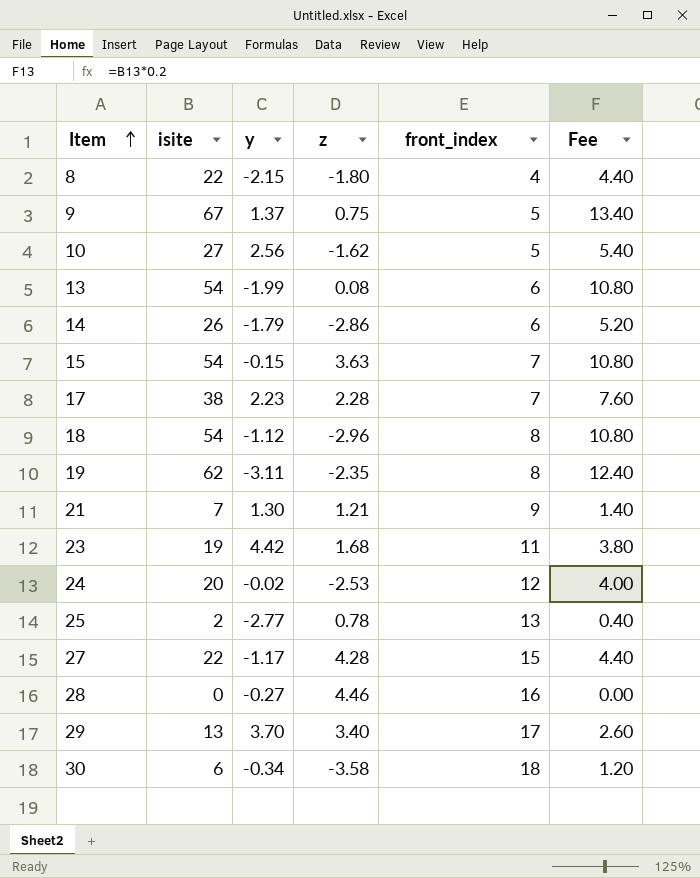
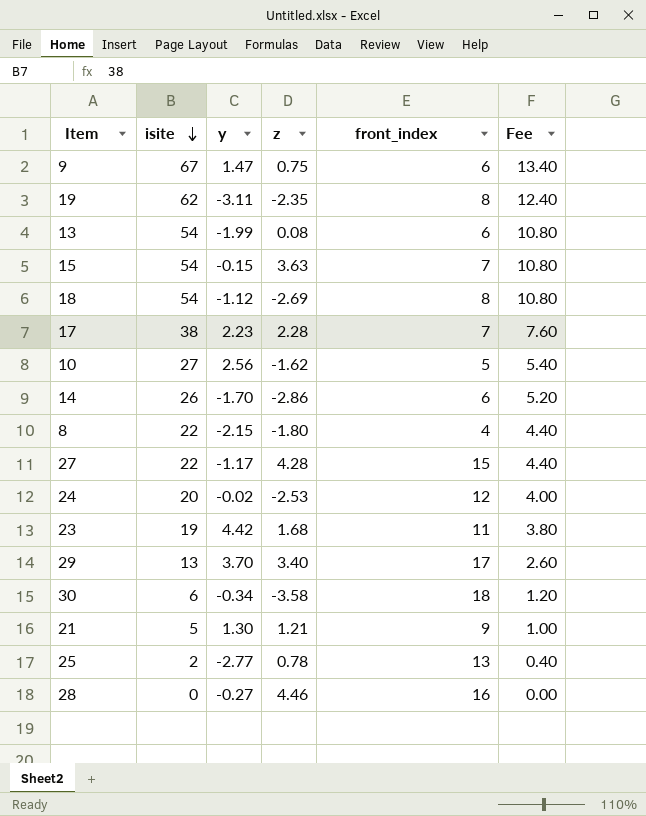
row order: Item ascending -> isite descending
9 | y: 1.37 -> 1.47
9 | front_index: 5 -> 6
18 | z: -2.96 -> -2.69
14 | y: -1.79 -> -1.70
21 | isite: 7 -> 5
21 | Fee: 1.40 -> 1.00

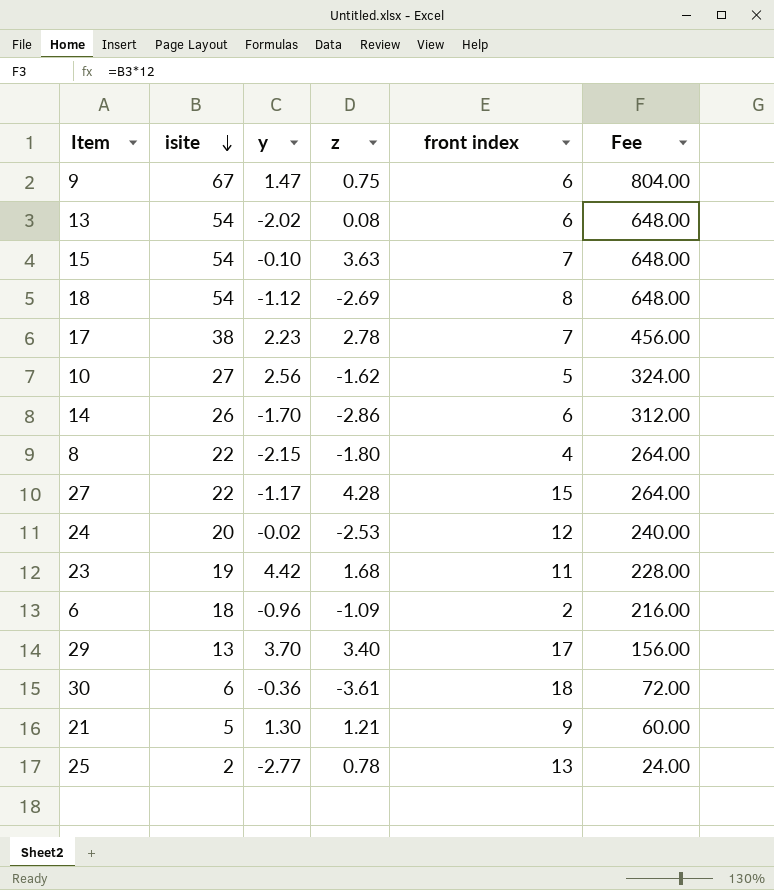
column name: front_index -> front index
column Fee | formula: [isite] * 0.2 -> [isite] * 12
row 19: 62 | -3.11 | -2.35 | 8 | 12.40 -> none
row 28: 0 | -0.27 | 4.46 | 16 | 0.00 -> none
13 | y: -1.99 -> -2.02
15 | y: -0.15 -> -0.10
17 | z: 2.28 -> 2.78
row 6: none -> 18 | -0.96 | -1.09 | 2 | 216.00
30 | y: -0.34 -> -0.36
30 | z: -3.58 -> -3.61

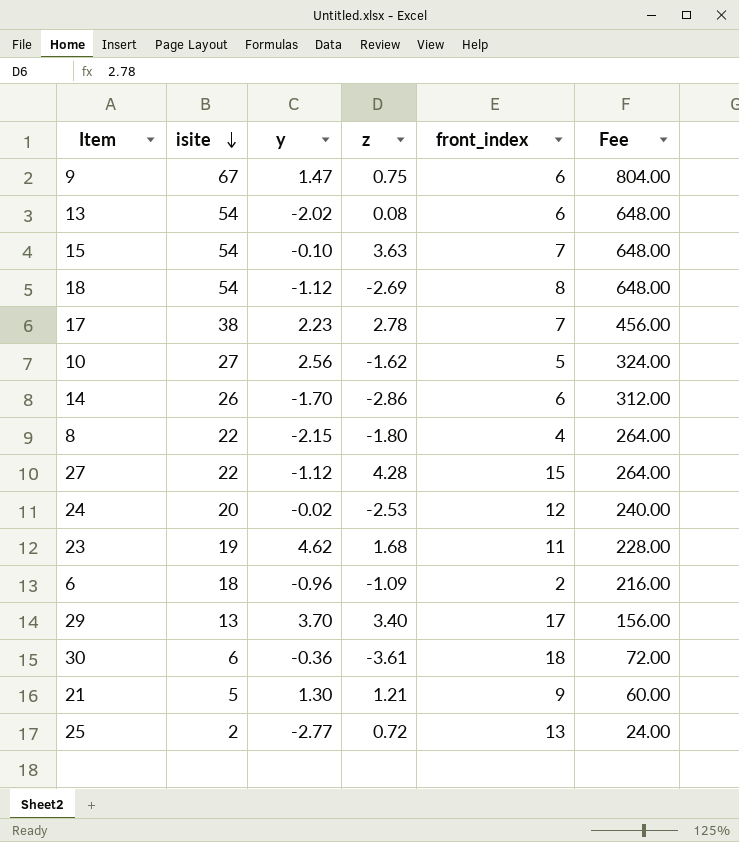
column name: front index -> front_index
27 | y: -1.17 -> -1.12
23 | y: 4.42 -> 4.62
25 | z: 0.78 -> 0.72

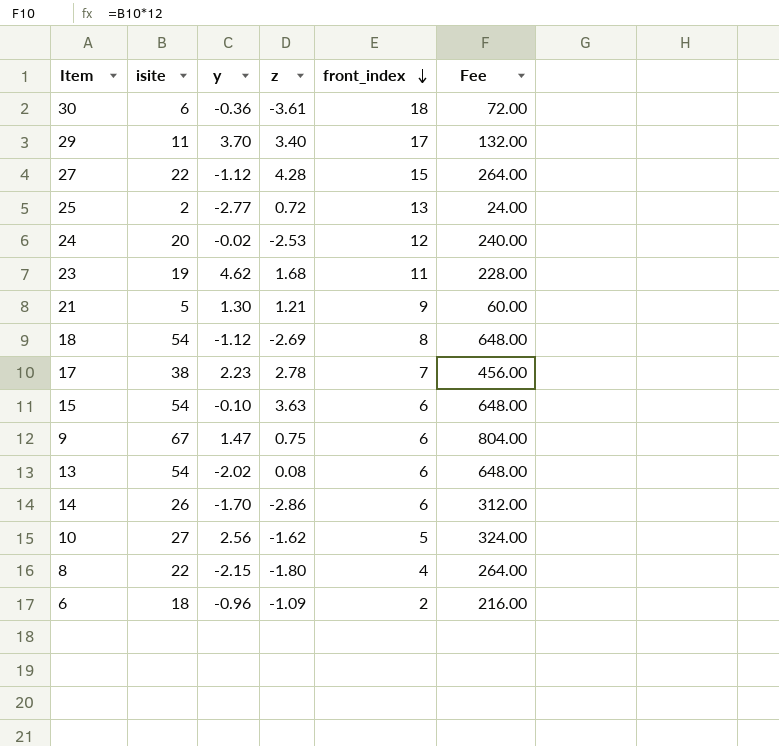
row order: isite descending -> front_index descending
29 | isite: 13 -> 11
29 | Fee: 156.00 -> 132.00
15 | front_index: 7 -> 6

